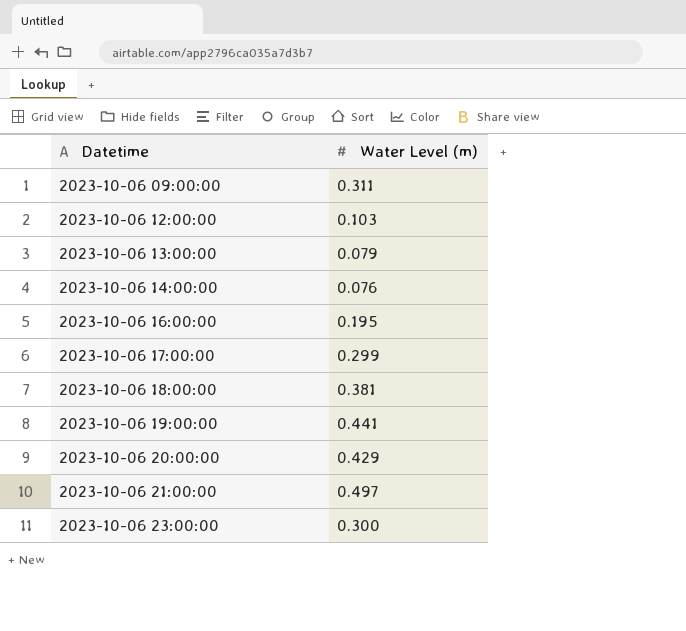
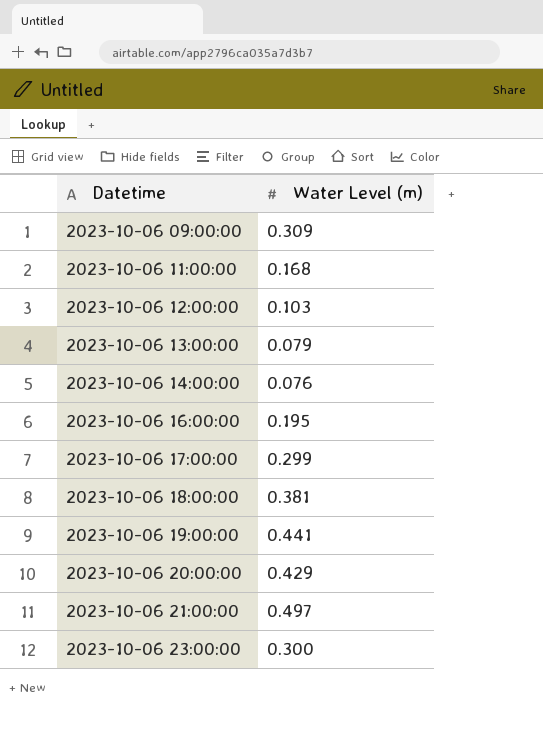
2023-10-06 09:00:00 | Water Level (m): 0.311 -> 0.309
row 2023-10-06 11:00:00: none -> 0.168

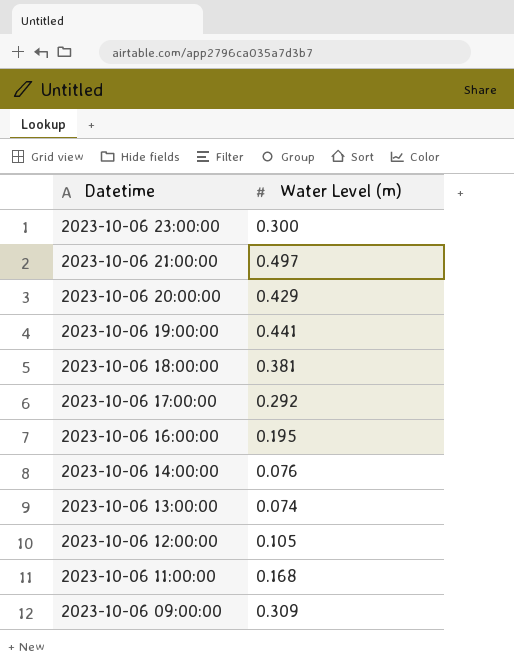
row order: Datetime ascending -> Datetime descending
2023-10-06 17:00:00 | Water Level (m): 0.299 -> 0.292
2023-10-06 13:00:00 | Water Level (m): 0.079 -> 0.074
2023-10-06 12:00:00 | Water Level (m): 0.103 -> 0.105

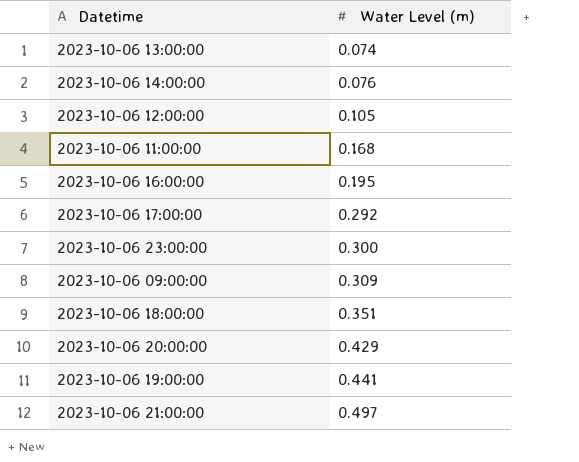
row order: Datetime descending -> Water Level (m) ascending
2023-10-06 18:00:00 | Water Level (m): 0.381 -> 0.351

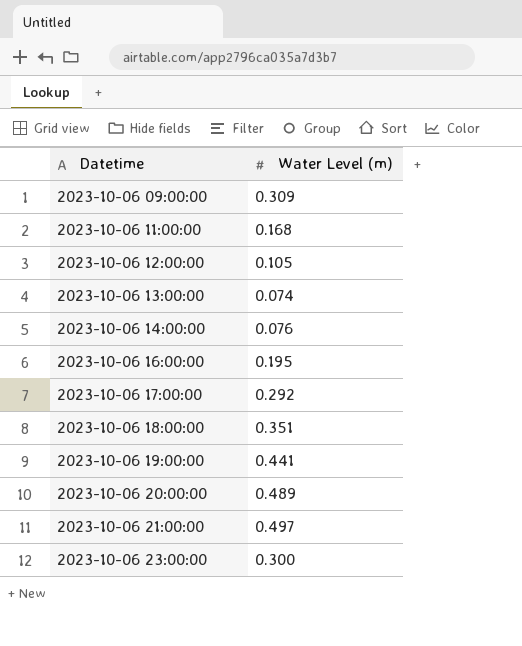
row order: Water Level (m) ascending -> Datetime ascending
2023-10-06 20:00:00 | Water Level (m): 0.429 -> 0.489

